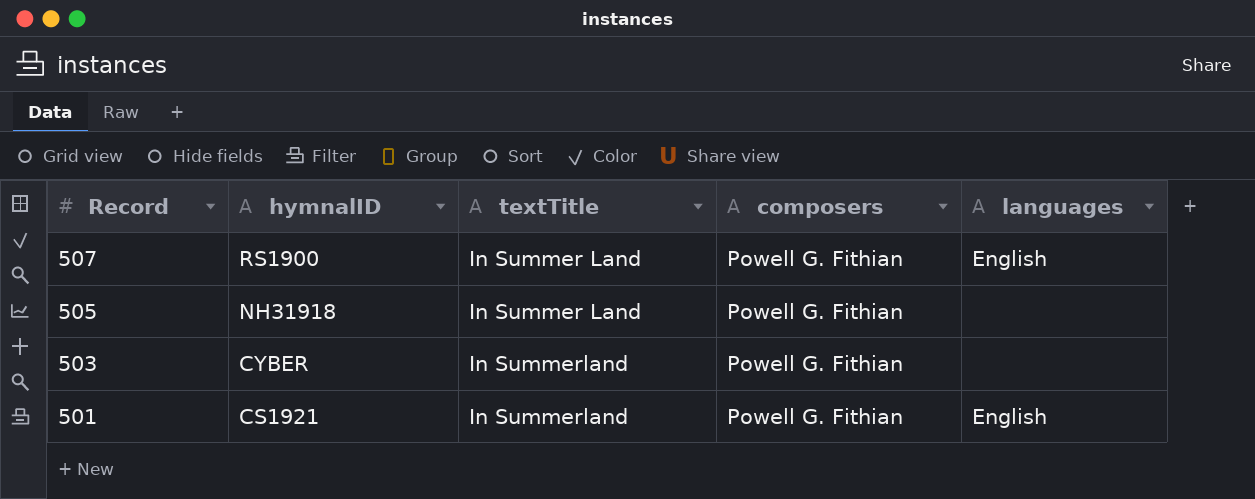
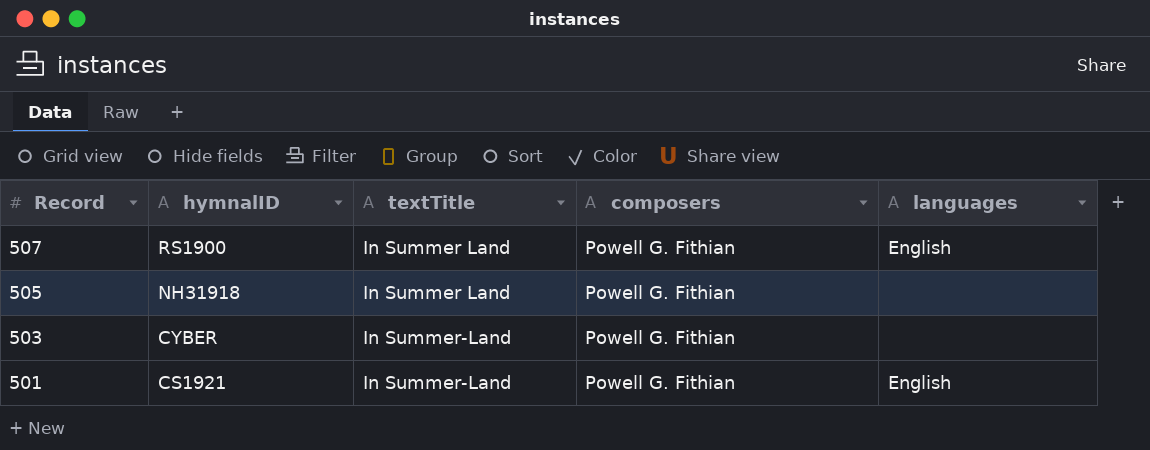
503 | textTitle: In Summerland -> In Summer-Land
501 | textTitle: In Summerland -> In Summer-Land

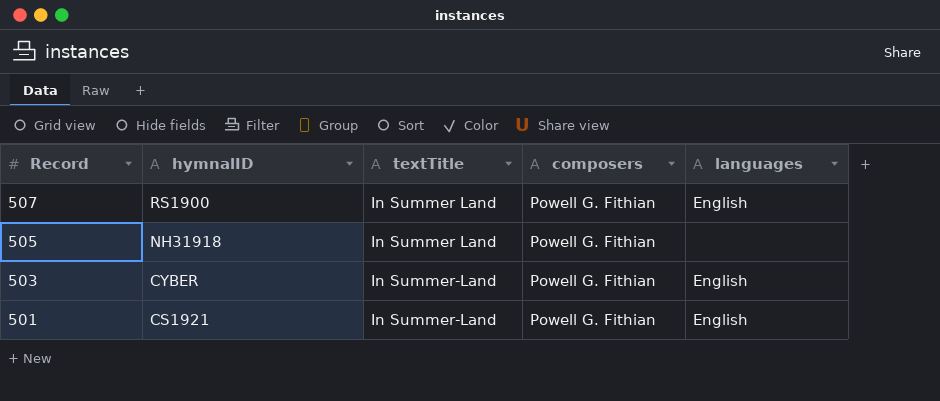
503 | languages: none -> English

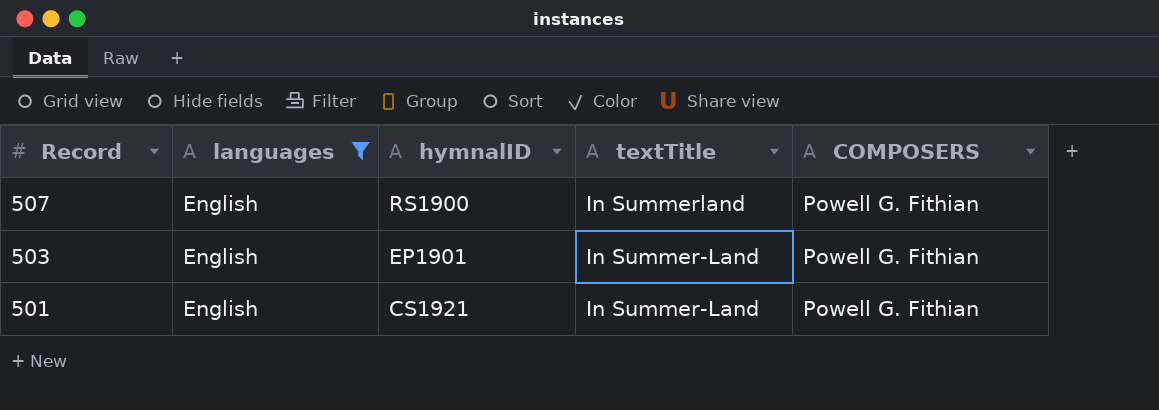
filter: none -> languages = English
column languages | position: 5 -> 2
column name: composers -> COMPOSERS
507 | textTitle: In Summer Land -> In Summerland
503 | hymnalID: CYBER -> EP1901

